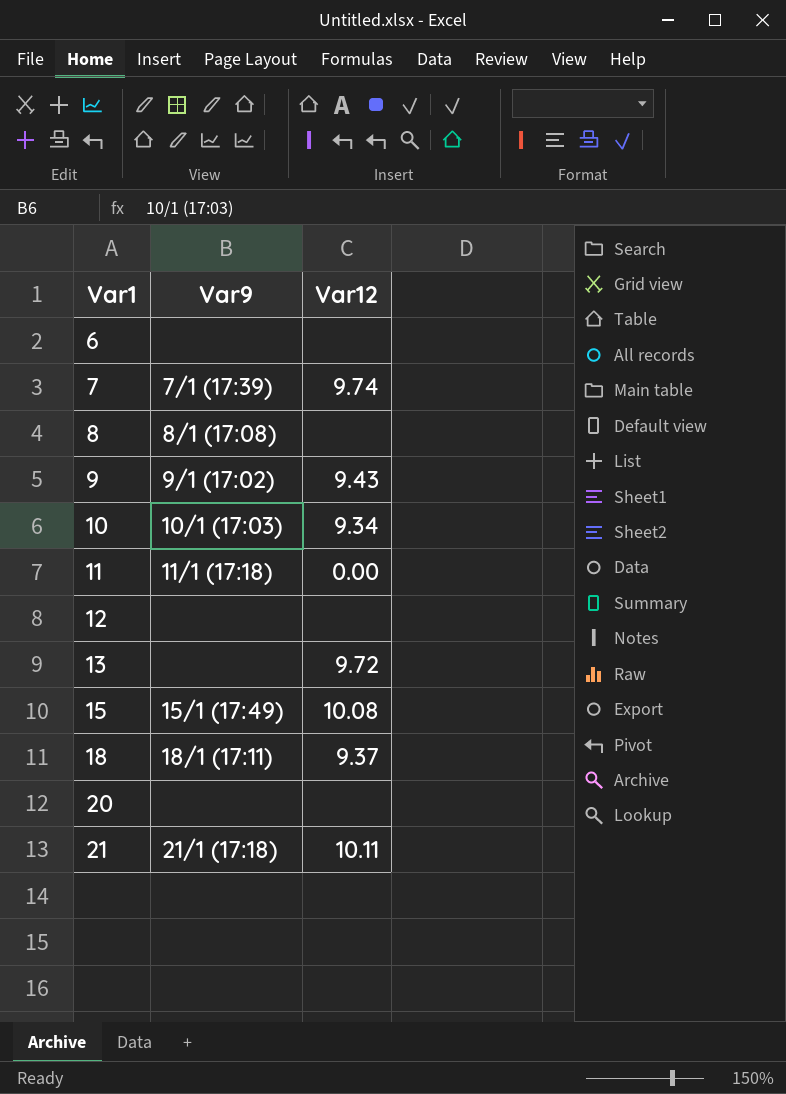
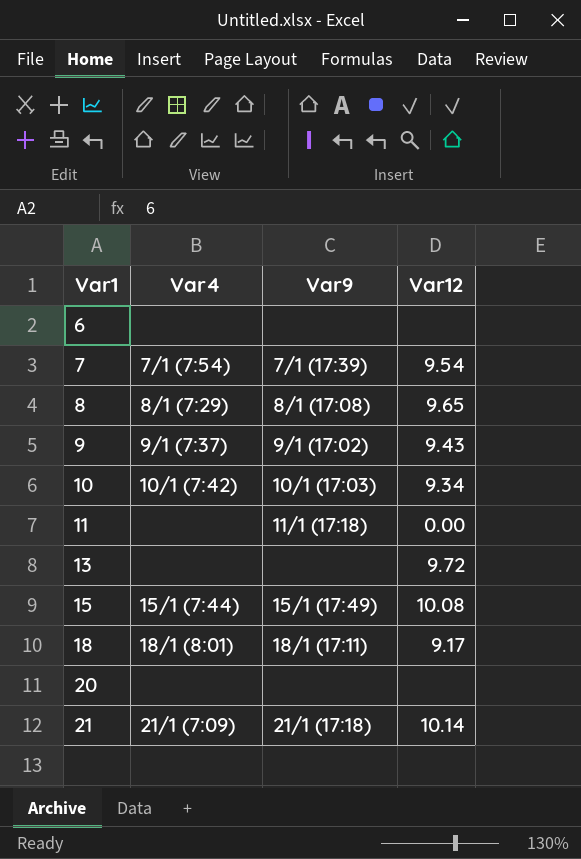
column Var4 | position: none -> 2
row 12: none | none -> none
7 | Var12: 9.74 -> 9.54
8 | Var12: none -> 9.65
18 | Var12: 9.37 -> 9.17
21 | Var12: 10.11 -> 10.14

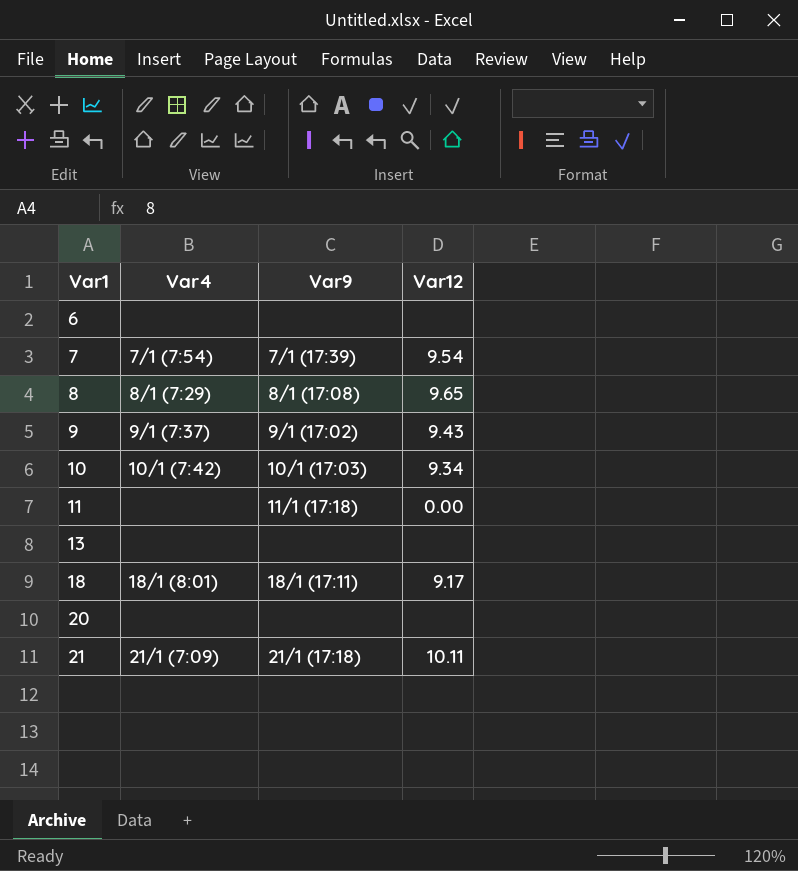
row 15: 15/1 (7:44) | 15/1 (17:49) | 10.08 -> none
13 | Var12: 9.72 -> none
21 | Var12: 10.14 -> 10.11

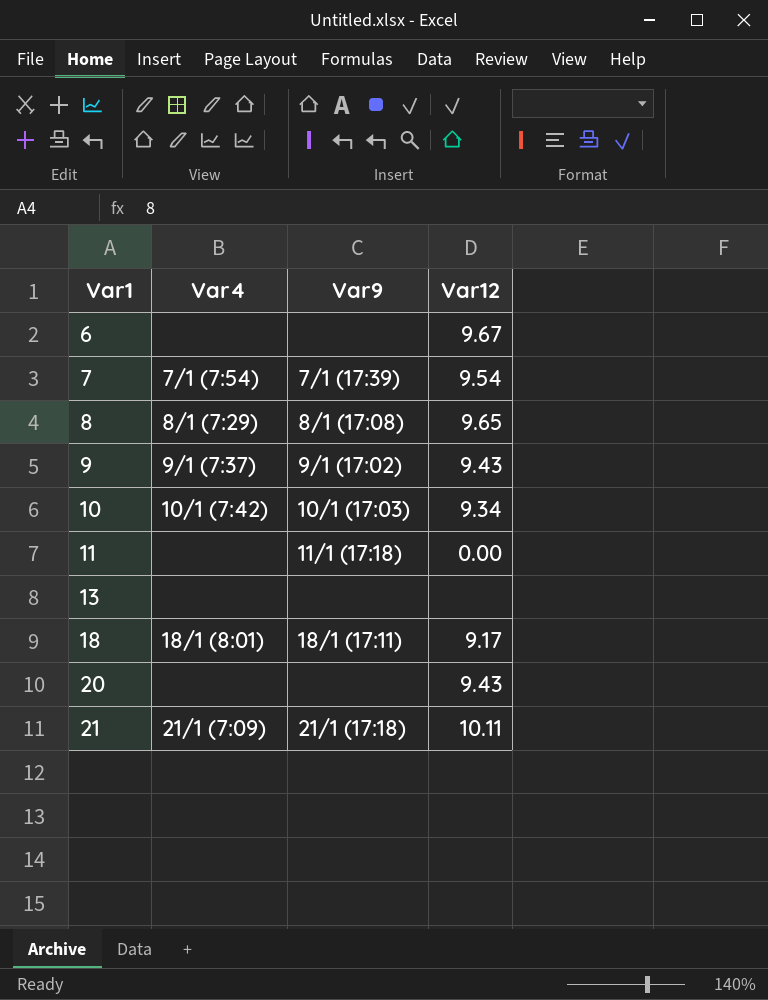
6 | Var12: none -> 9.67
20 | Var12: none -> 9.43

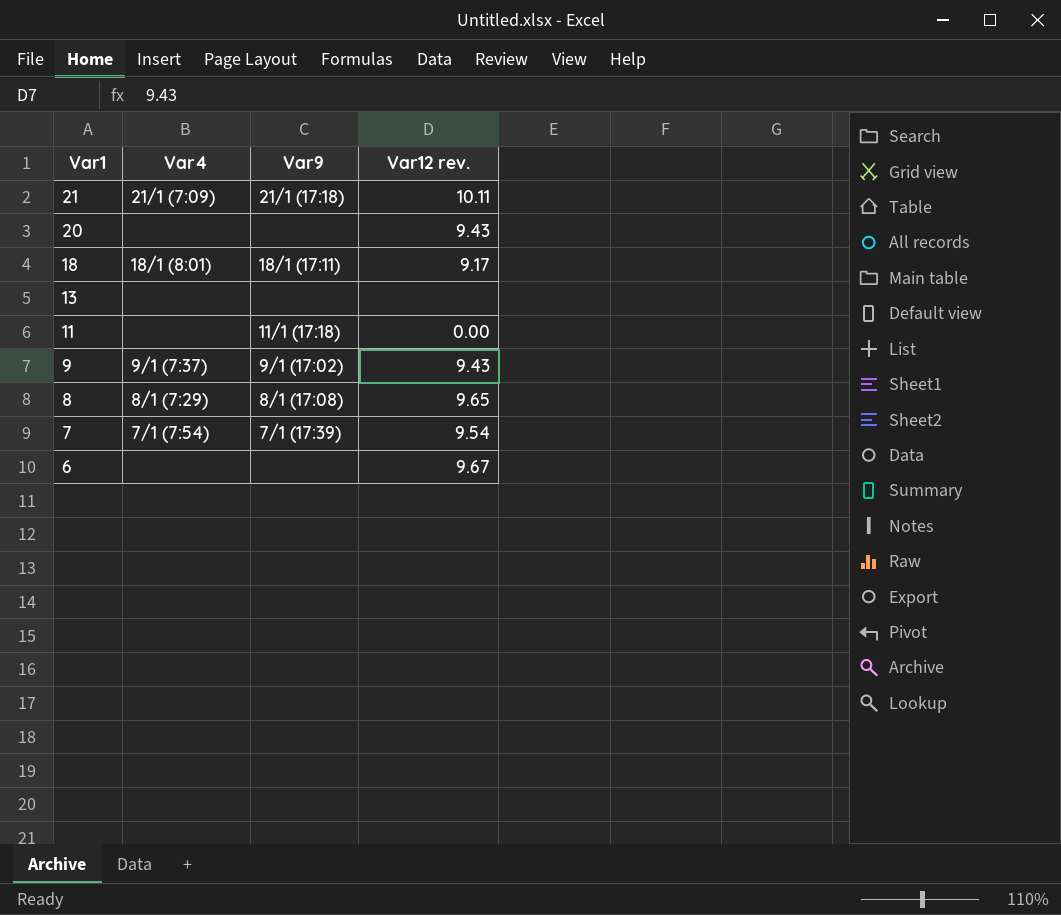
row order: Var1 ascending -> Var1 descending
column name: Var12 -> Var12 rev.
row 10: 10/1 (7:42) | 10/1 (17:03) | 9.34 -> none

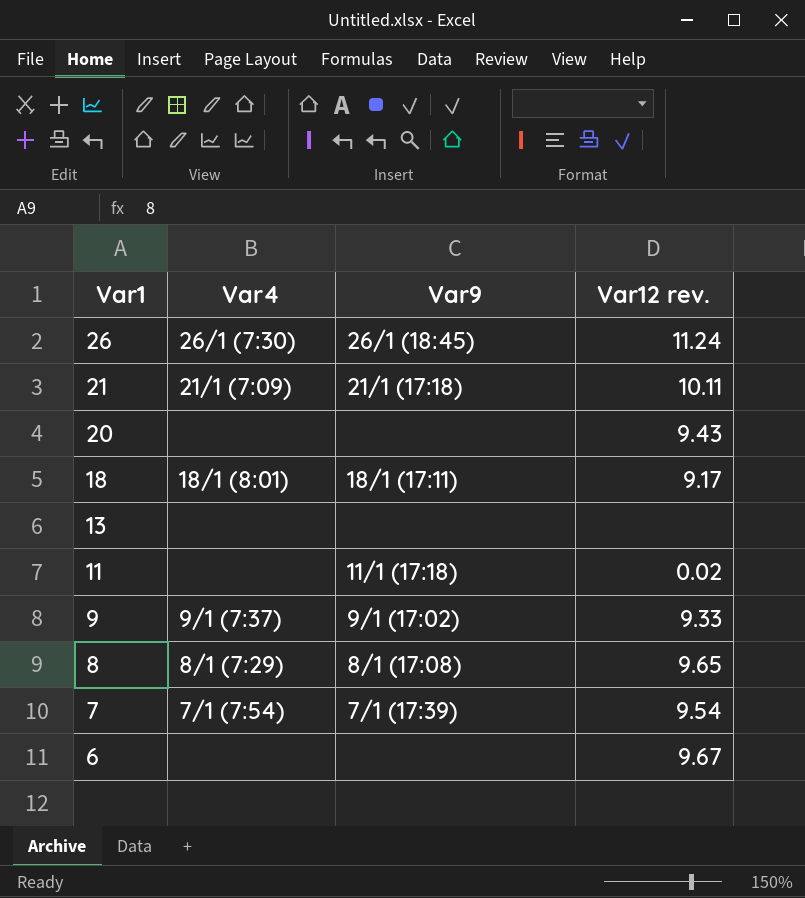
row 26: none -> 26/1 (7:30) | 26/1 (18:45) | 11.24
11 | Var12 rev.: 0.00 -> 0.02
9 | Var12 rev.: 9.43 -> 9.33

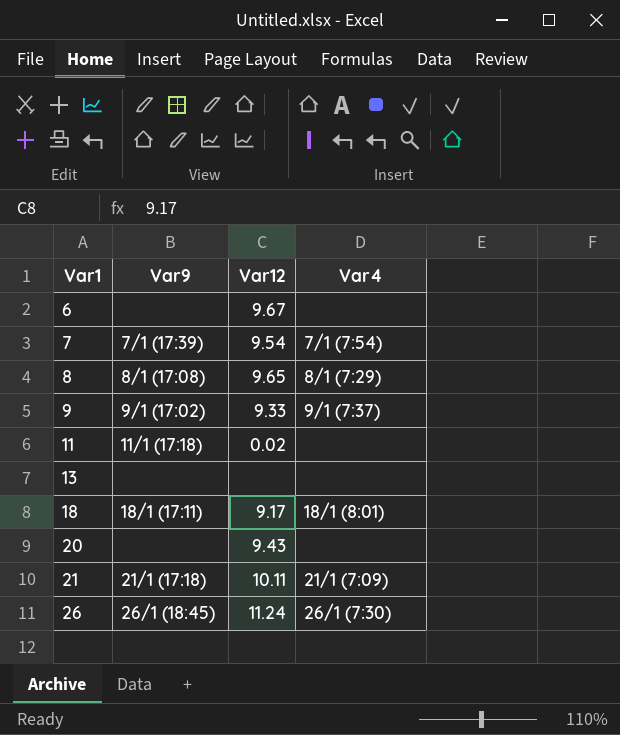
row order: Var1 descending -> Var1 ascending
column name: Var12 rev. -> Var12
column Var4 | position: 2 -> 4

